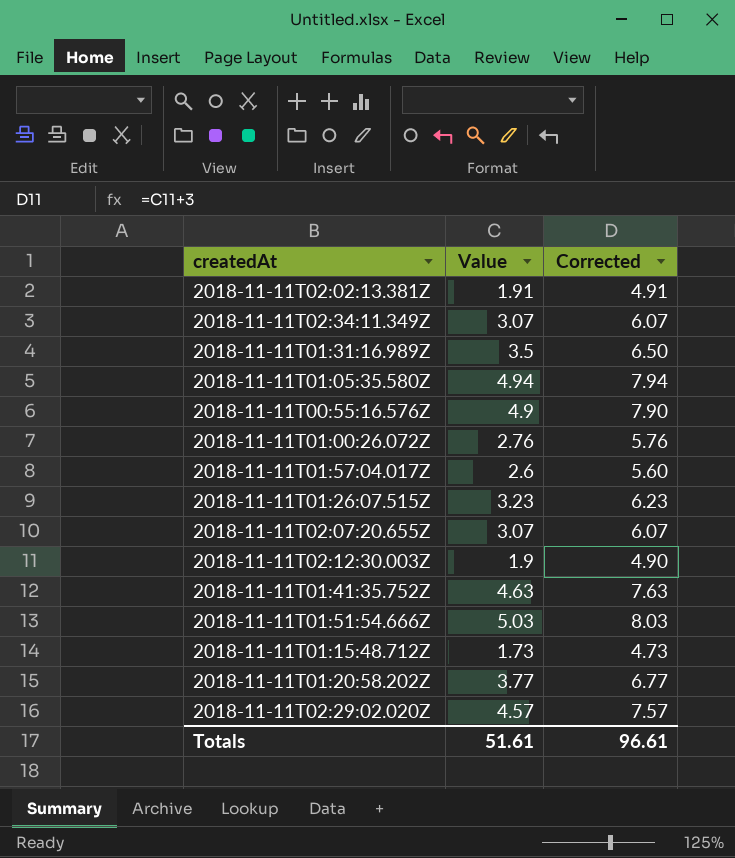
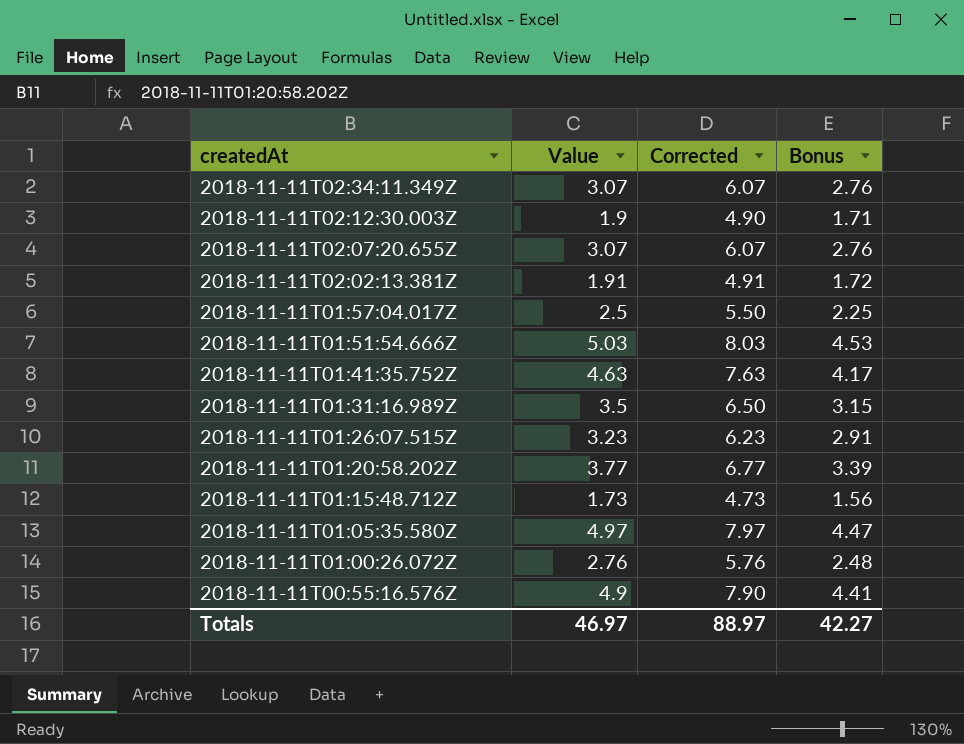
row order: none -> createdAt descending
column Bonus | formula: none -> [Value] * 0.9
row 2018-11-11T02:29:02.020Z: 4.57 | 7.57 -> none
2018-11-11T01:57:04.017Z | Value: 2.6 -> 2.5
2018-11-11T01:57:04.017Z | Corrected: 5.60 -> 5.50
2018-11-11T01:05:35.580Z | Value: 4.94 -> 4.97
2018-11-11T01:05:35.580Z | Corrected: 7.94 -> 7.97
Totals | Value: 51.61 -> 46.97
Totals | Corrected: 96.61 -> 88.97

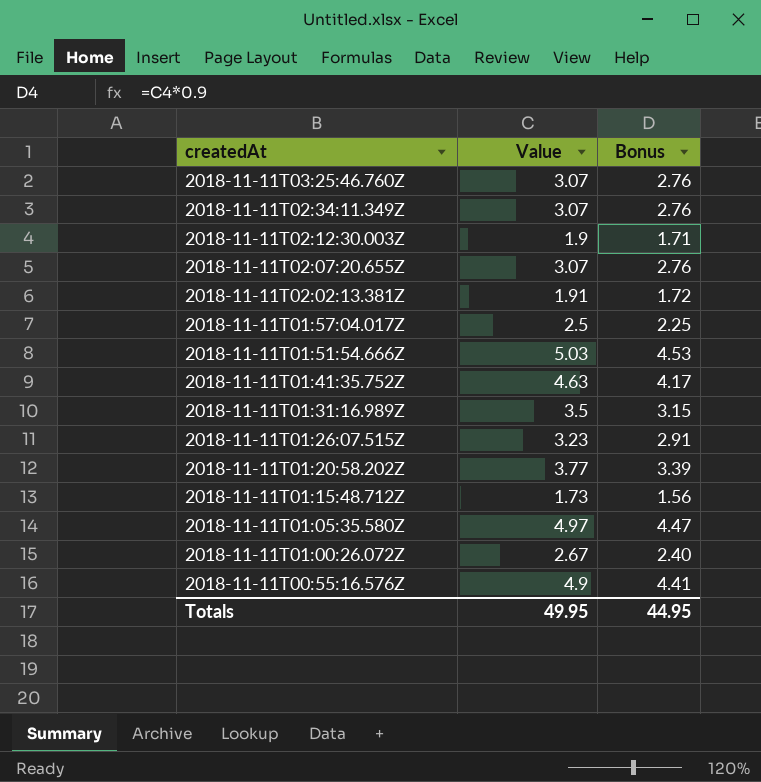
column Corrected | formula: [Value] + 3 -> none
row 2018-11-11T03:25:46.760Z: none -> 3.07 | 2.76
2018-11-11T01:00:26.072Z | Value: 2.76 -> 2.67
2018-11-11T01:00:26.072Z | Bonus: 2.48 -> 2.40
Totals | Value: 46.97 -> 49.95
Totals | Bonus: 42.27 -> 44.95

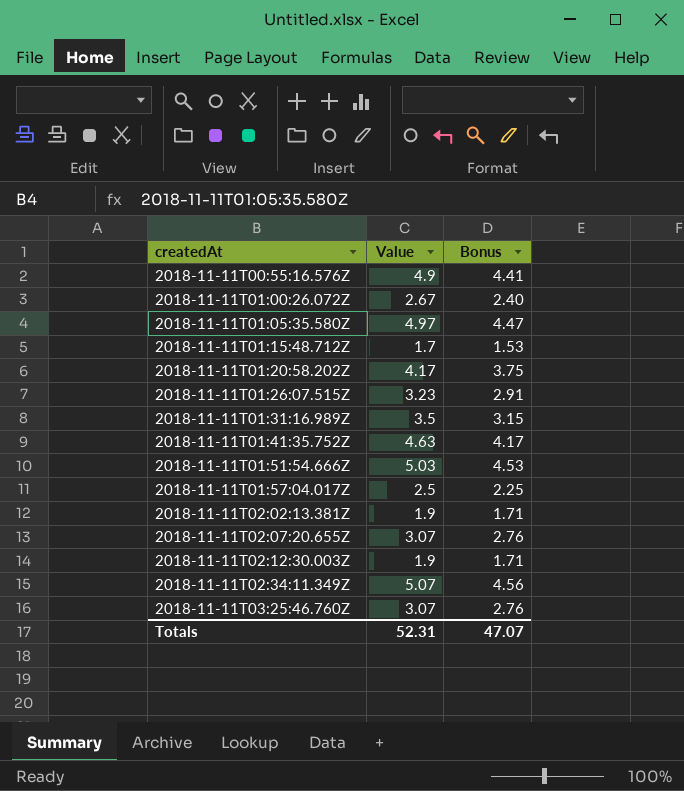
row order: createdAt descending -> createdAt ascending
2018-11-11T01:15:48.712Z | Value: 1.73 -> 1.7
2018-11-11T01:15:48.712Z | Bonus: 1.56 -> 1.53
2018-11-11T01:20:58.202Z | Value: 3.77 -> 4.17
2018-11-11T01:20:58.202Z | Bonus: 3.39 -> 3.75
2018-11-11T02:02:13.381Z | Value: 1.91 -> 1.9
2018-11-11T02:02:13.381Z | Bonus: 1.72 -> 1.71
2018-11-11T02:34:11.349Z | Value: 3.07 -> 5.07
2018-11-11T02:34:11.349Z | Bonus: 2.76 -> 4.56
Totals | Value: 49.95 -> 52.31
Totals | Bonus: 44.95 -> 47.07

